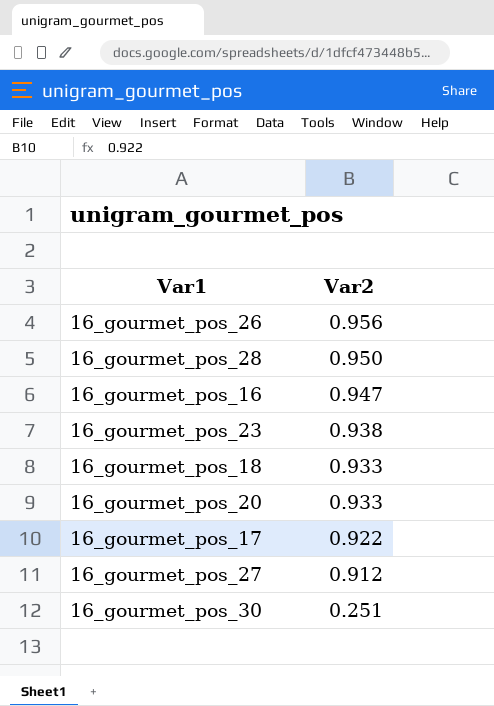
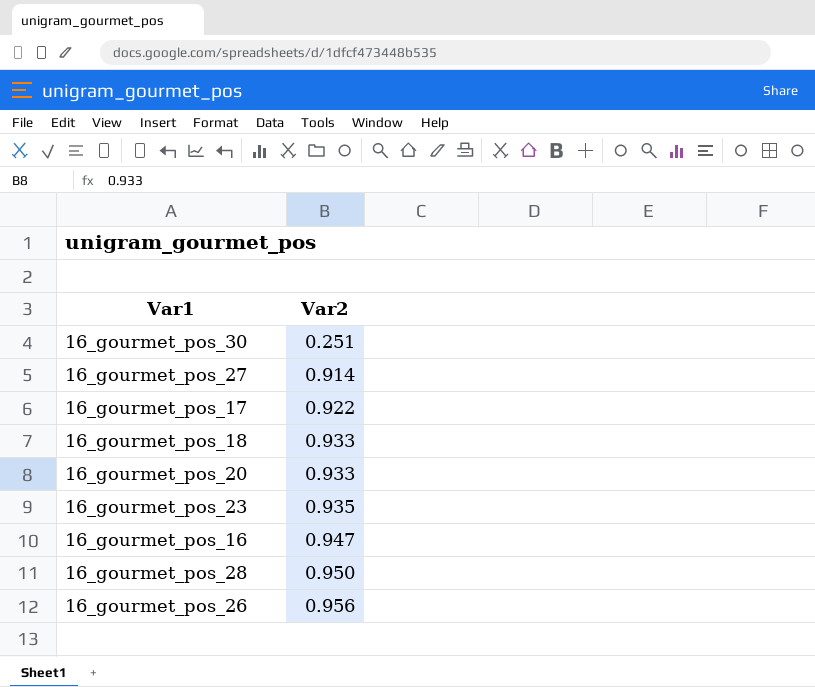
row order: Var2 descending -> Var2 ascending
16_gourmet_pos_27 | Var2: 0.912 -> 0.914
16_gourmet_pos_23 | Var2: 0.938 -> 0.935

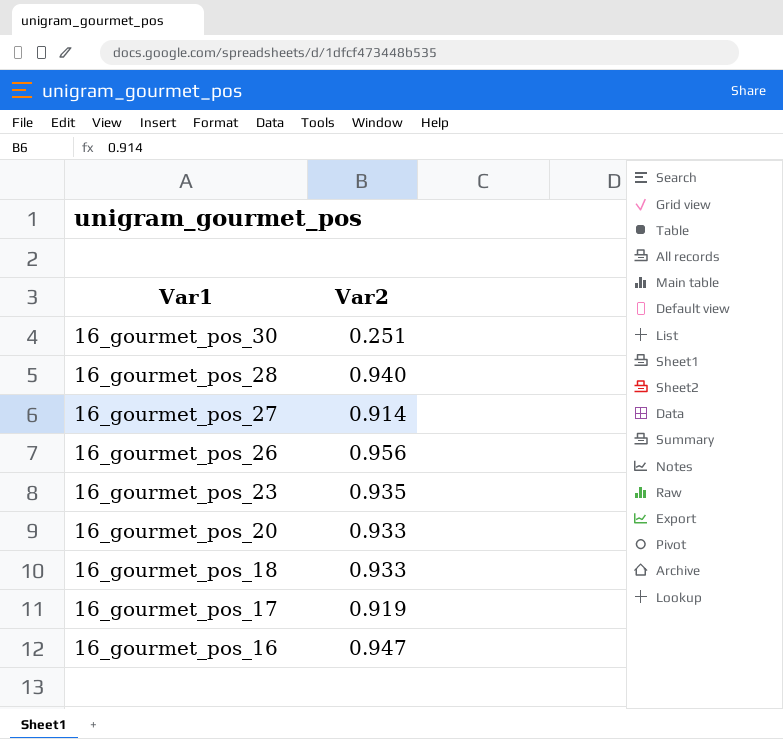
row order: Var2 ascending -> Var1 descending
16_gourmet_pos_28 | Var2: 0.950 -> 0.940
16_gourmet_pos_17 | Var2: 0.922 -> 0.919

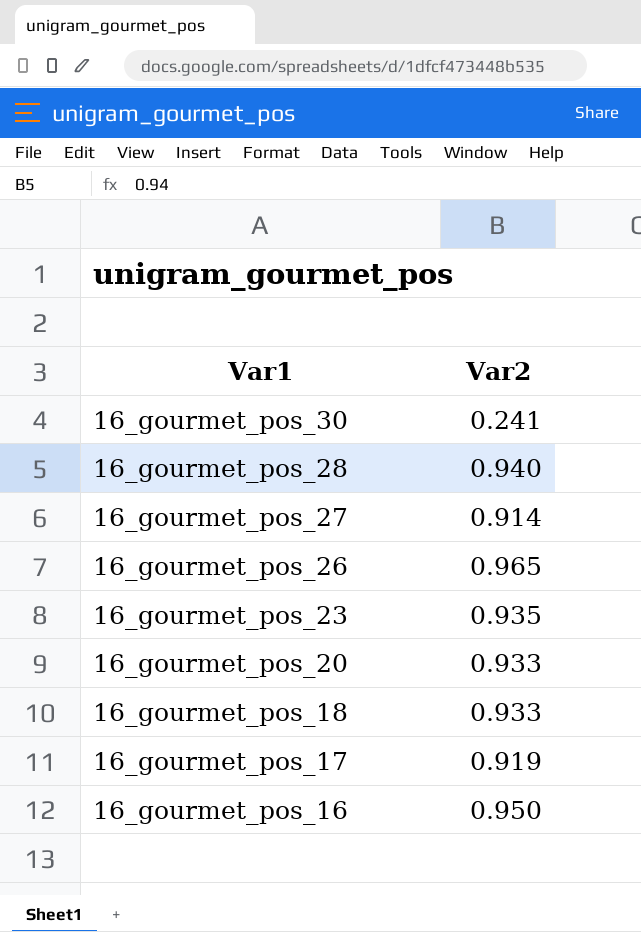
16_gourmet_pos_30 | Var2: 0.251 -> 0.241
16_gourmet_pos_26 | Var2: 0.956 -> 0.965
16_gourmet_pos_16 | Var2: 0.947 -> 0.950

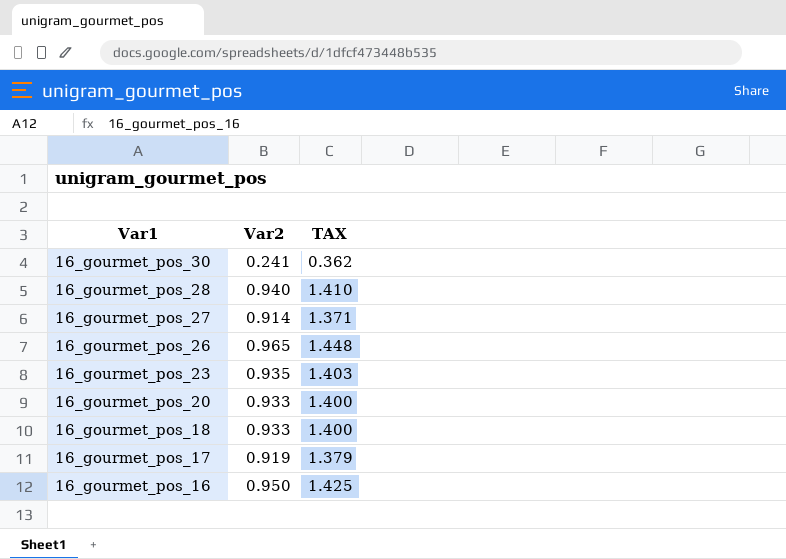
column TAX | formula: none -> [Var2] * 1.5

